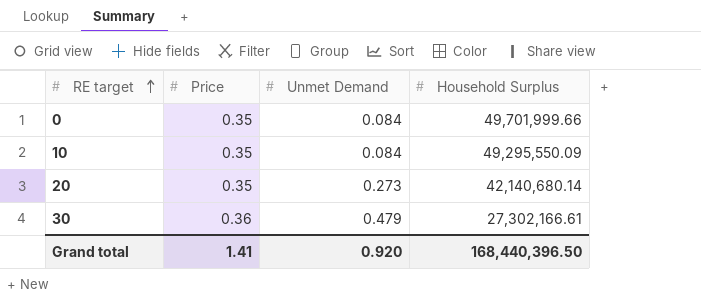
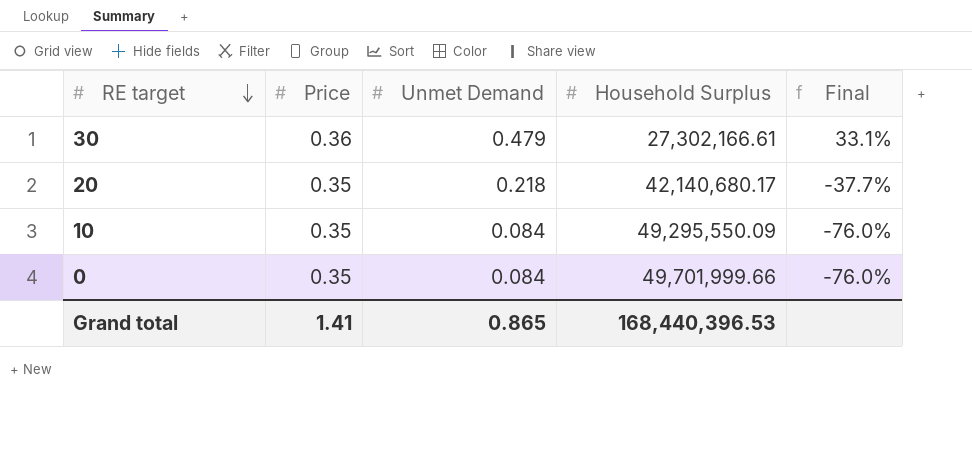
row order: RE target ascending -> RE target descending
column Final | formula: none -> ([Unmet Demand] - [Price]) / [Price]
20 | Unmet Demand: 0.273 -> 0.218
20 | Household Surplus: 42,140,680.14 -> 42,140,680.17
Grand total | Unmet Demand: 0.920 -> 0.865
Grand total | Household Surplus: 168,440,396.50 -> 168,440,396.53

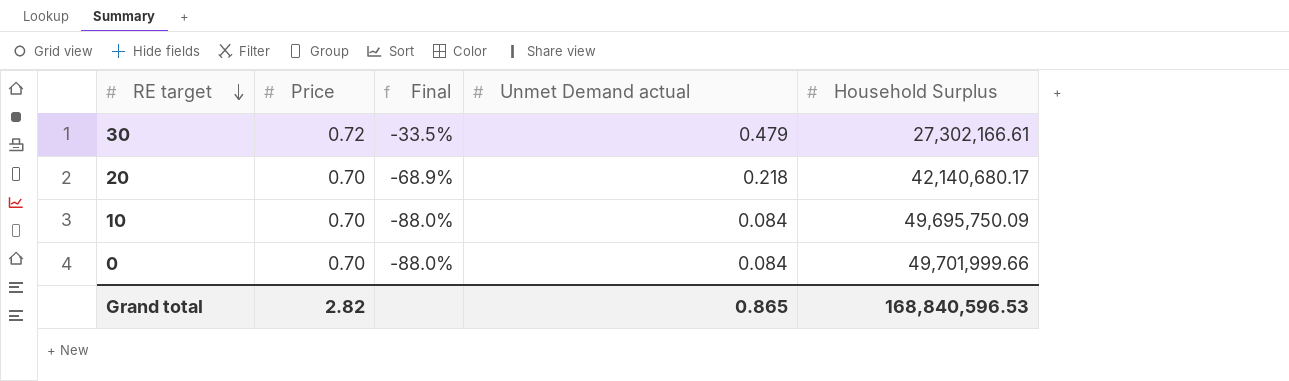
column Final | position: 5 -> 3
column name: Unmet Demand -> Unmet Demand actual
30 | Price: 0.36 -> 0.72
30 | Final: 33.1% -> -33.5%
20 | Price: 0.35 -> 0.70
20 | Final: -37.7% -> -68.9%
10 | Price: 0.35 -> 0.70
10 | Final: -76.0% -> -88.0%
10 | Household Surplus: 49,295,550.09 -> 49,695,750.09
0 | Price: 0.35 -> 0.70
0 | Final: -76.0% -> -88.0%
Grand total | Price: 1.41 -> 2.82
Grand total | Household Surplus: 168,440,396.53 -> 168,840,596.53

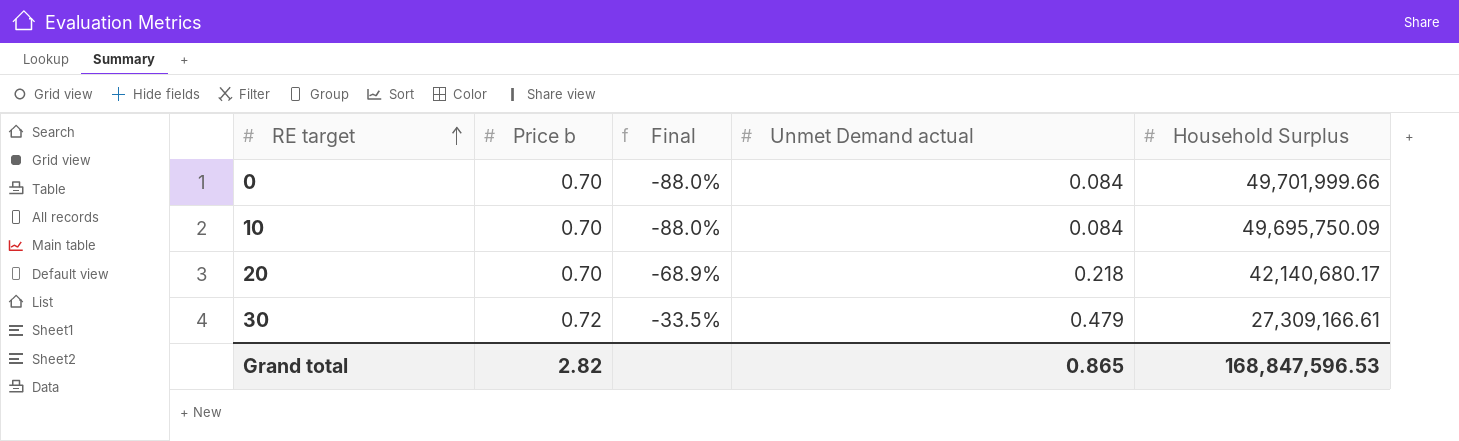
row order: RE target descending -> RE target ascending
column name: Price -> Price b
30 | Household Surplus: 27,302,166.61 -> 27,309,166.61
Grand total | Household Surplus: 168,840,596.53 -> 168,847,596.53

